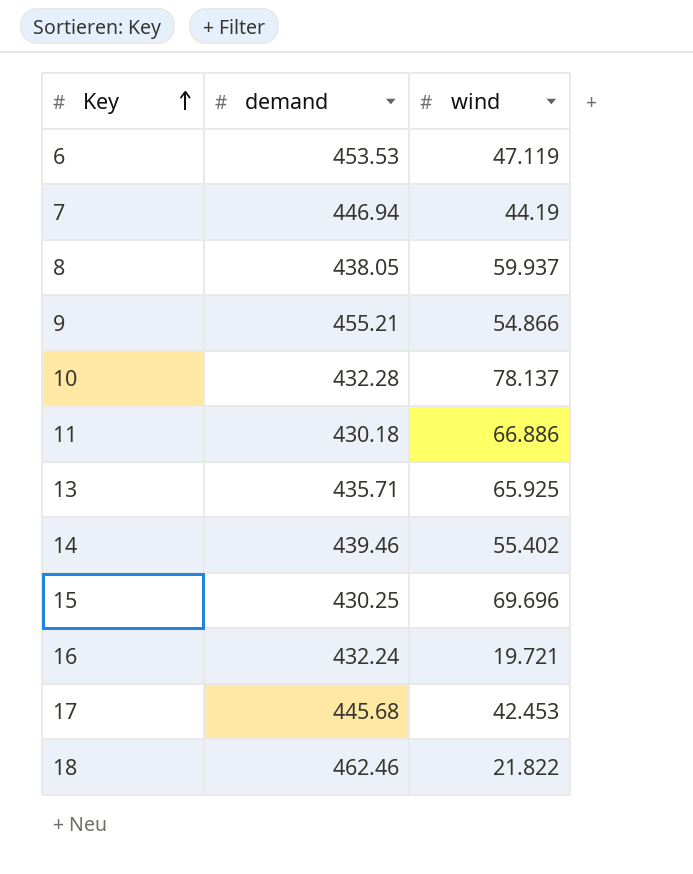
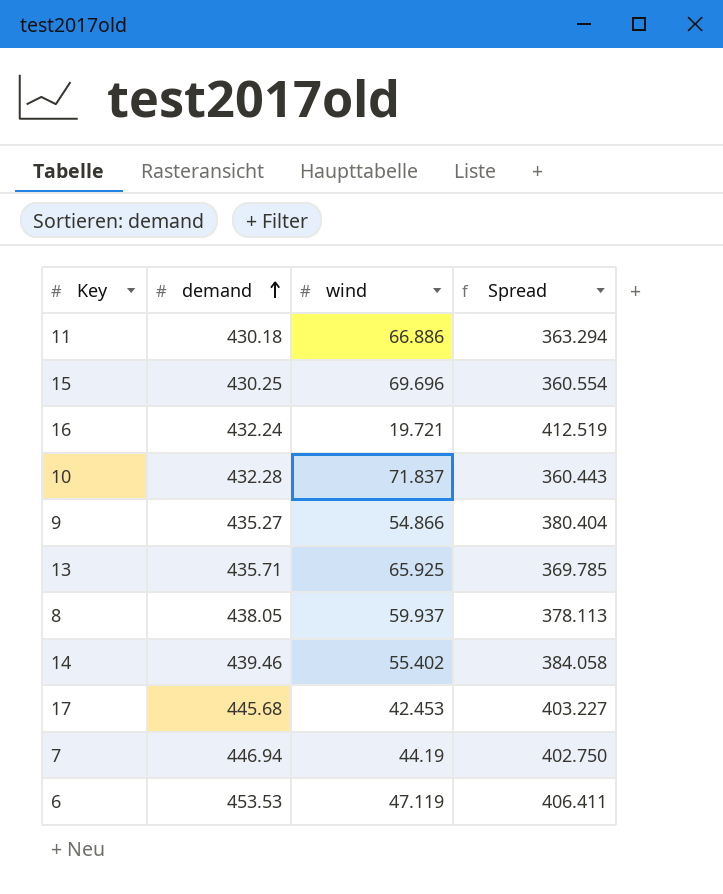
row order: Key ascending -> demand ascending
column Spread | formula: none -> [demand] - [wind]
row 18: 462.46 | 21.822 -> none
10 | wind: 78.137 -> 71.837
9 | demand: 455.21 -> 435.27

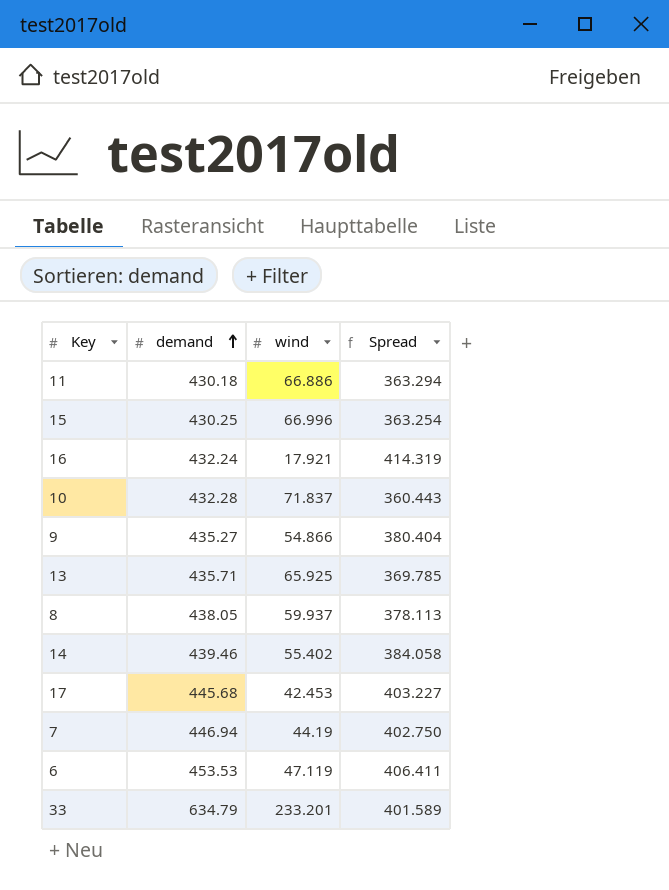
15 | wind: 69.696 -> 66.996
15 | Spread: 360.554 -> 363.254
16 | wind: 19.721 -> 17.921
16 | Spread: 412.519 -> 414.319
row 33: none -> 634.79 | 233.201 | 401.589

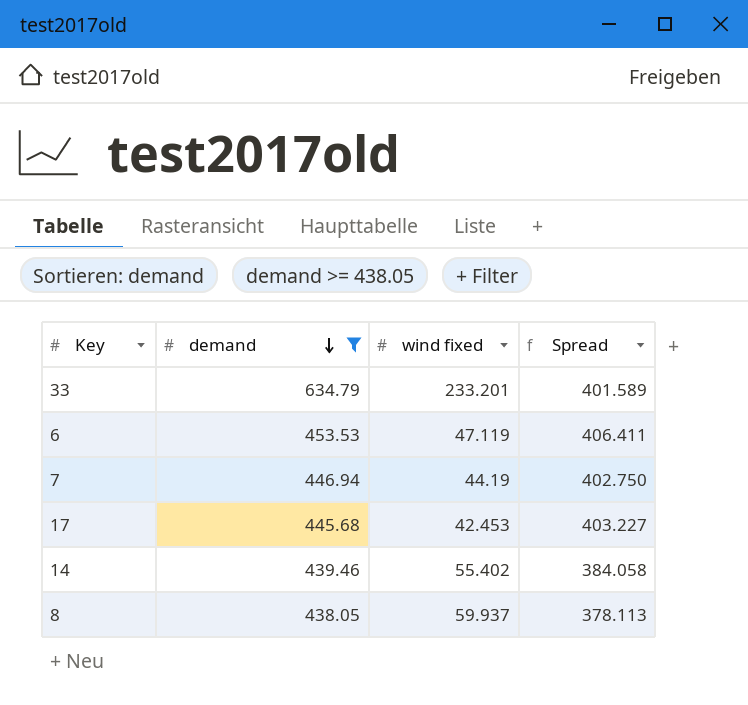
filter: none -> demand >= 438.05
row order: demand ascending -> demand descending
column name: wind -> wind fixed

